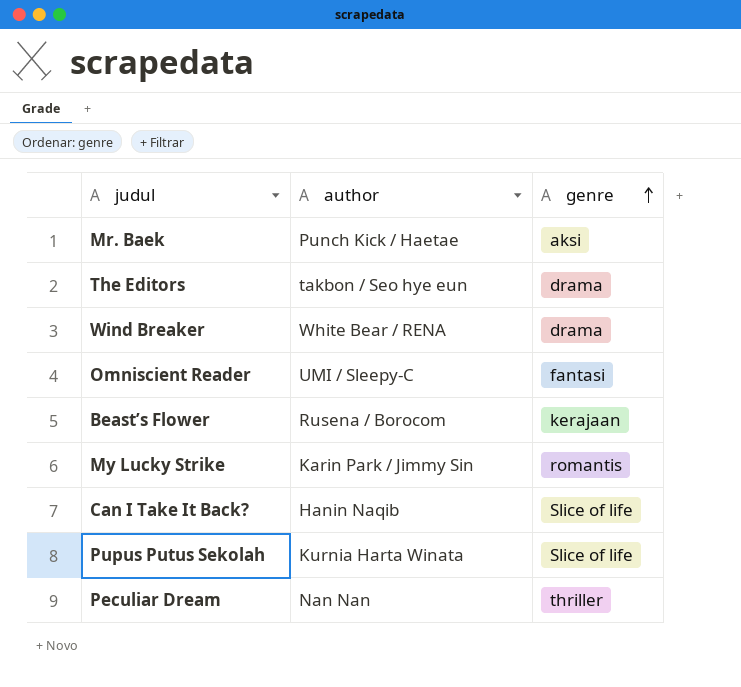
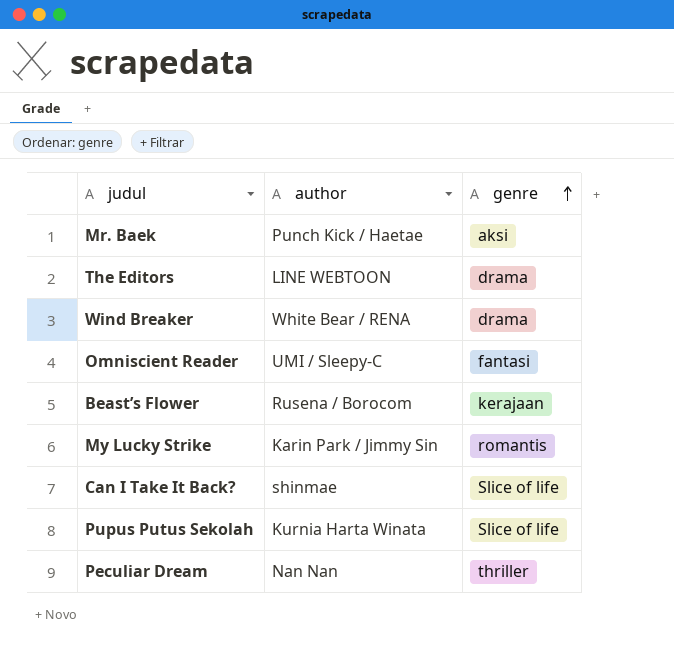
The Editors | author: takbon / Seo hye eun -> LINE WEBTOON
Can I Take It Back? | author: Hanin Naqib -> shinmae

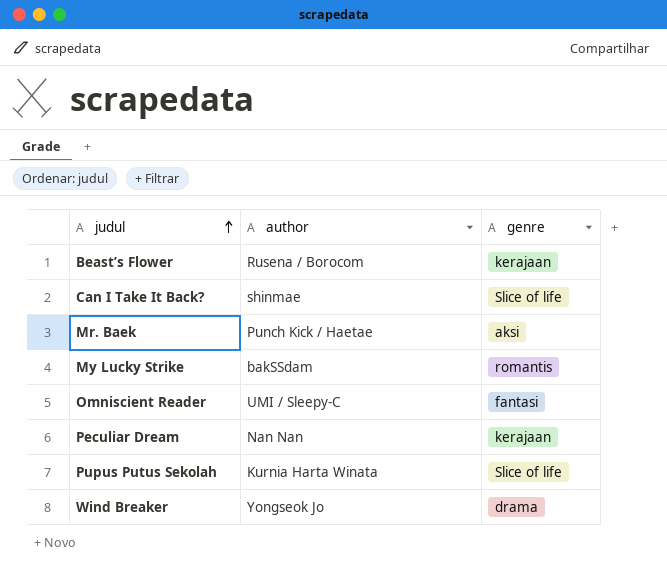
row order: genre ascending -> judul ascending
row The Editors: LINE WEBTOON | drama -> none
My Lucky Strike | author: Karin Park / Jimmy Sin -> bakSSdam
Peculiar Dream | genre: thriller -> kerajaan
Wind Breaker | author: White Bear / RENA -> Yongseok Jo

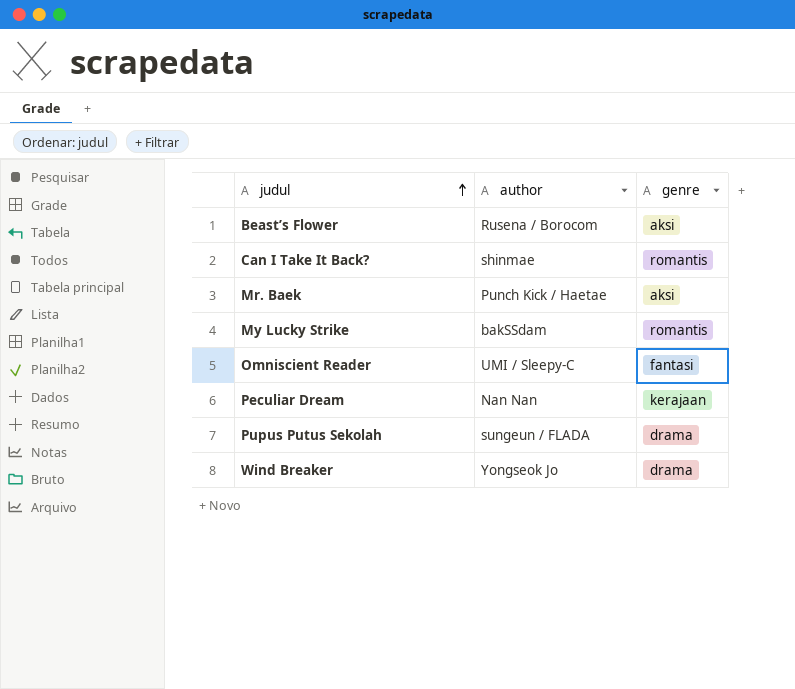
Beast’s Flower | genre: kerajaan -> aksi
Can I Take It Back? | genre: Slice of life -> romantis
Pupus Putus Sekolah | author: Kurnia Harta Winata -> sungeun / FLADA
Pupus Putus Sekolah | genre: Slice of life -> drama

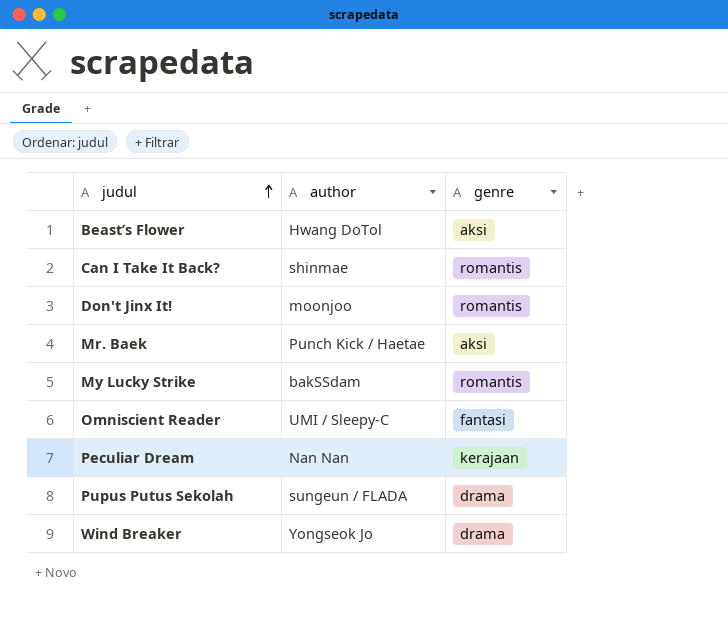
Beast’s Flower | author: Rusena / Borocom -> Hwang DoTol
row Don't Jinx It!: none -> moonjoo | romantis

